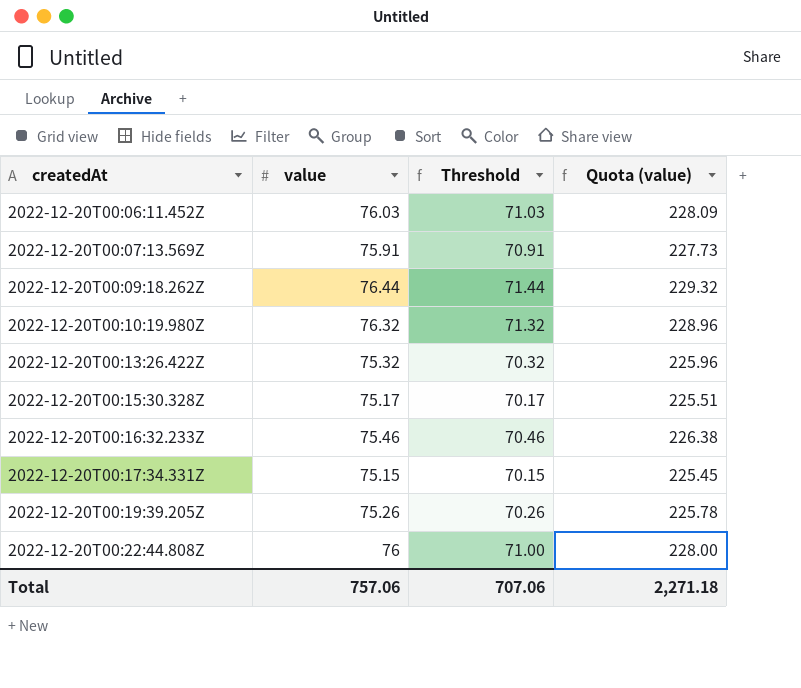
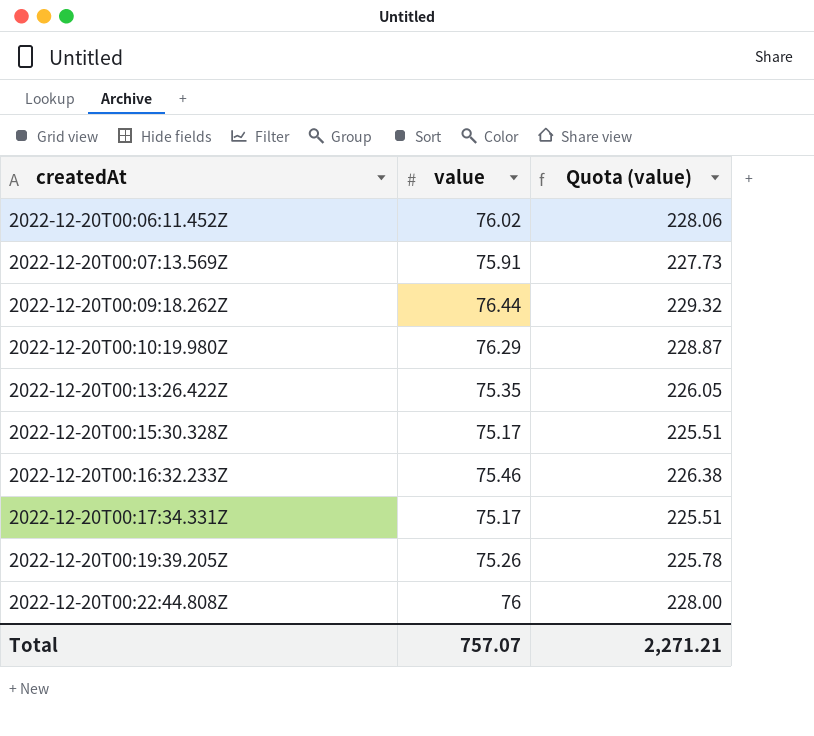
column Threshold | formula: [value] - 5 -> none
2022-12-20T00:06:11.452Z | value: 76.03 -> 76.02
2022-12-20T00:06:11.452Z | Quota (value): 228.09 -> 228.06
2022-12-20T00:10:19.980Z | value: 76.32 -> 76.29
2022-12-20T00:10:19.980Z | Quota (value): 228.96 -> 228.87
2022-12-20T00:13:26.422Z | value: 75.32 -> 75.35
2022-12-20T00:13:26.422Z | Quota (value): 225.96 -> 226.05
2022-12-20T00:17:34.331Z | value: 75.15 -> 75.17
2022-12-20T00:17:34.331Z | Quota (value): 225.45 -> 225.51
Total | value: 757.06 -> 757.07
Total | Quota (value): 2,271.18 -> 2,271.21

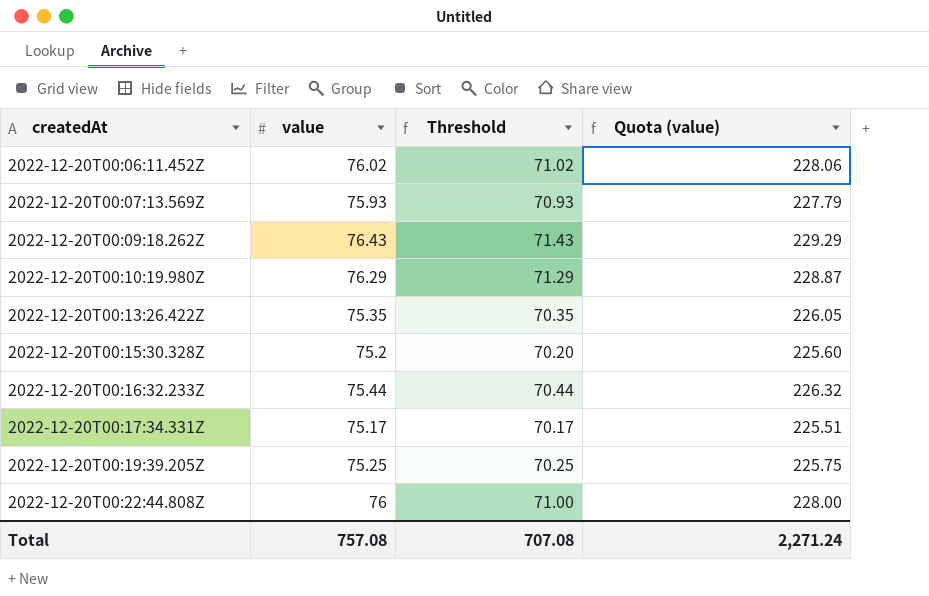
column Threshold | formula: none -> [value] - 5
2022-12-20T00:07:13.569Z | value: 75.91 -> 75.93
2022-12-20T00:07:13.569Z | Quota (value): 227.73 -> 227.79
2022-12-20T00:09:18.262Z | value: 76.44 -> 76.43
2022-12-20T00:09:18.262Z | Quota (value): 229.32 -> 229.29
2022-12-20T00:15:30.328Z | value: 75.17 -> 75.2
2022-12-20T00:15:30.328Z | Quota (value): 225.51 -> 225.60
2022-12-20T00:16:32.233Z | value: 75.46 -> 75.44
2022-12-20T00:16:32.233Z | Quota (value): 226.38 -> 226.32
2022-12-20T00:19:39.205Z | value: 75.26 -> 75.25
2022-12-20T00:19:39.205Z | Quota (value): 225.78 -> 225.75
Total | value: 757.07 -> 757.08
Total | Quota (value): 2,271.21 -> 2,271.24

